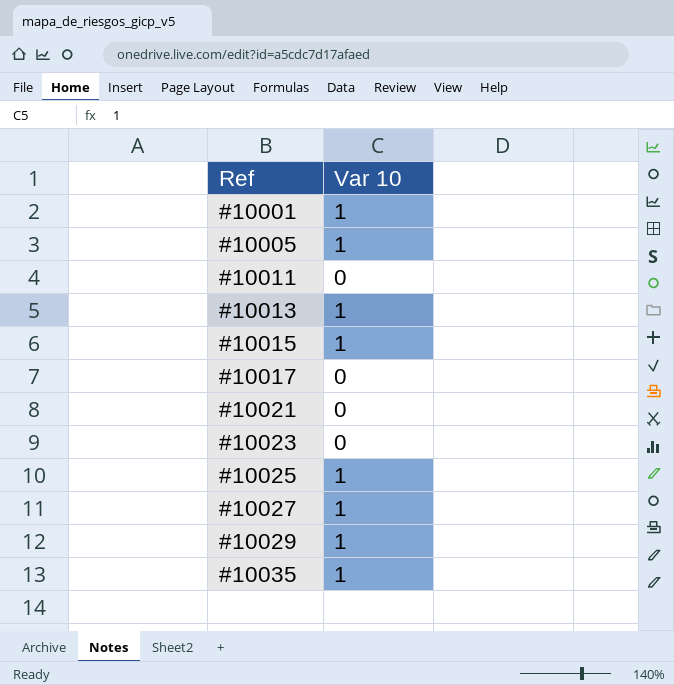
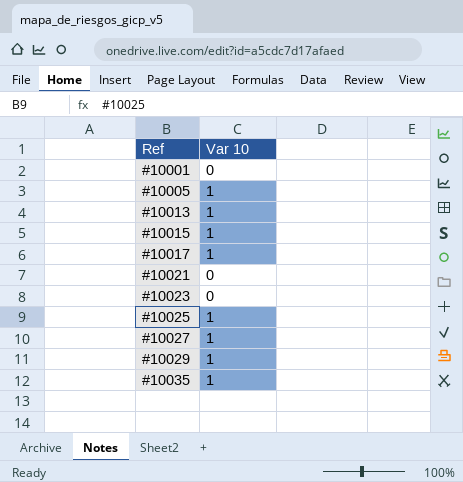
row #10011: 0 -> none
#10001 | Var 10: 1 -> 0
#10017 | Var 10: 0 -> 1

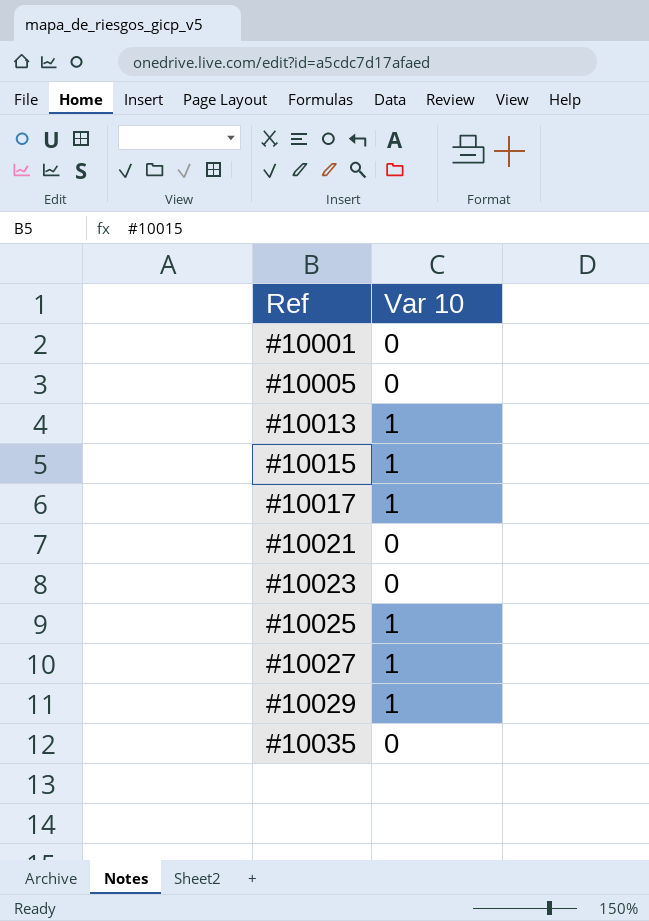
#10005 | Var 10: 1 -> 0
#10035 | Var 10: 1 -> 0

